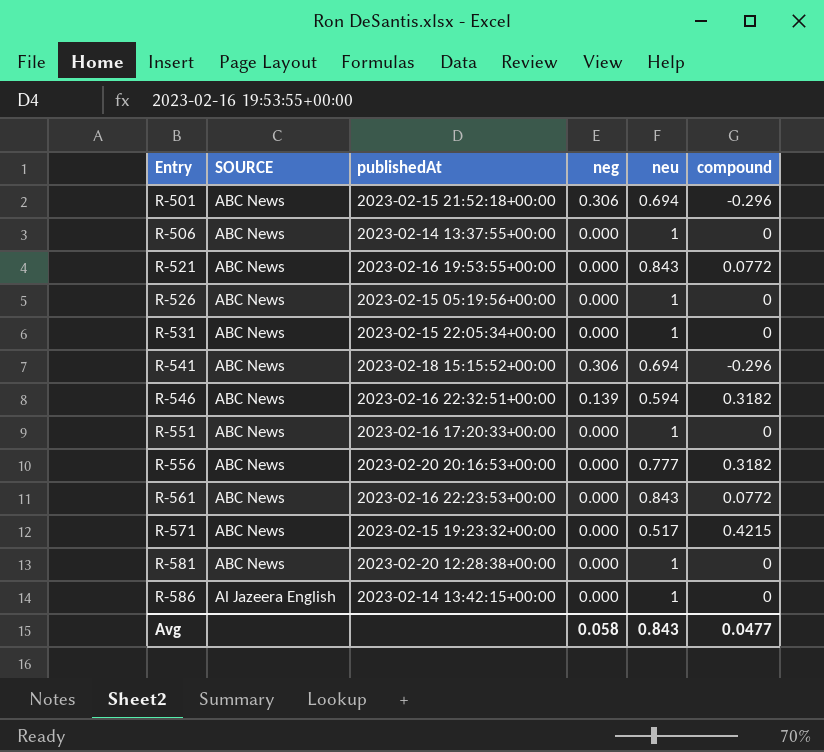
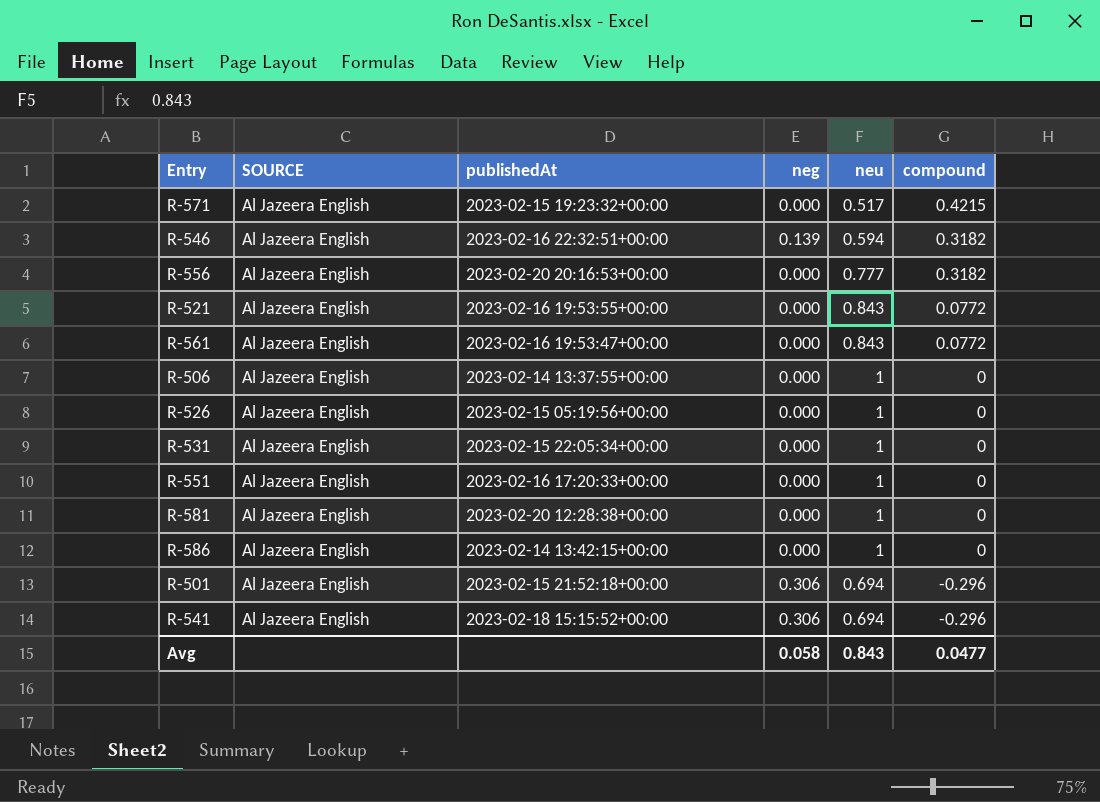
row order: Entry ascending -> compound descending
R-571 | SOURCE: ABC News -> Al Jazeera English
R-546 | SOURCE: ABC News -> Al Jazeera English
R-556 | SOURCE: ABC News -> Al Jazeera English
R-521 | SOURCE: ABC News -> Al Jazeera English
R-561 | SOURCE: ABC News -> Al Jazeera English
R-561 | publishedAt: 2023-02-16 22:23:53+00:00 -> 2023-02-16 19:53:47+00:00
R-506 | SOURCE: ABC News -> Al Jazeera English
R-526 | SOURCE: ABC News -> Al Jazeera English
R-531 | SOURCE: ABC News -> Al Jazeera English
R-551 | SOURCE: ABC News -> Al Jazeera English
R-581 | SOURCE: ABC News -> Al Jazeera English
R-501 | SOURCE: ABC News -> Al Jazeera English
R-541 | SOURCE: ABC News -> Al Jazeera English

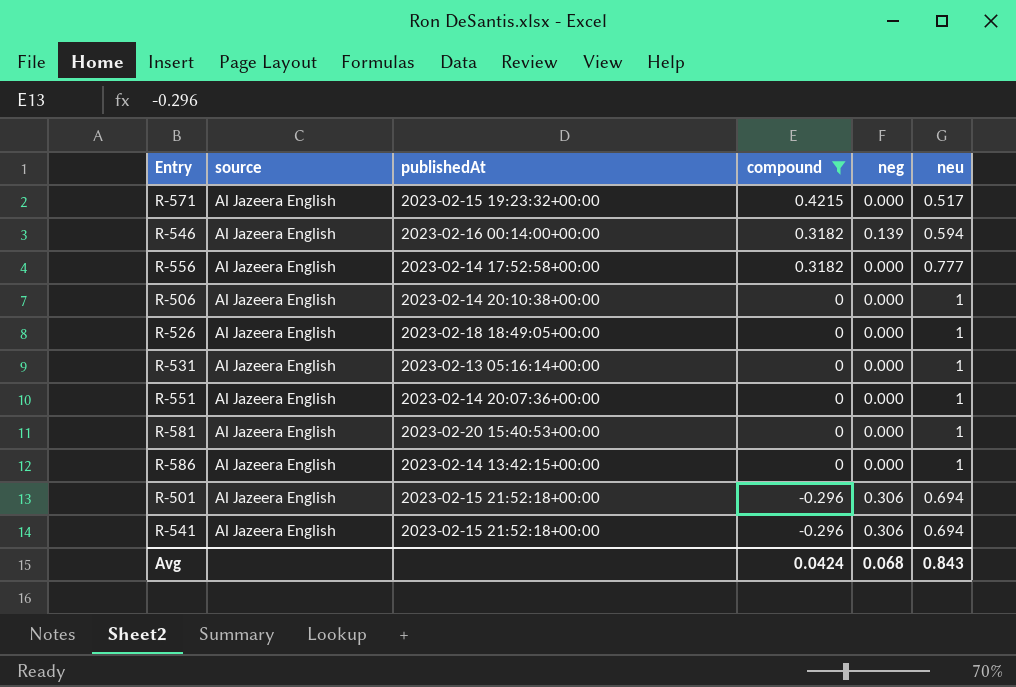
filter: none -> compound != 0.0772
column name: SOURCE -> source
column compound | position: 6 -> 4
R-546 | publishedAt: 2023-02-16 22:32:51+00:00 -> 2023-02-16 00:14:00+00:00
R-556 | publishedAt: 2023-02-20 20:16:53+00:00 -> 2023-02-14 17:52:58+00:00
R-506 | publishedAt: 2023-02-14 13:37:55+00:00 -> 2023-02-14 20:10:38+00:00
R-526 | publishedAt: 2023-02-15 05:19:56+00:00 -> 2023-02-18 18:49:05+00:00
R-531 | publishedAt: 2023-02-15 22:05:34+00:00 -> 2023-02-13 05:16:14+00:00
R-551 | publishedAt: 2023-02-16 17:20:33+00:00 -> 2023-02-14 20:07:36+00:00
R-581 | publishedAt: 2023-02-20 12:28:38+00:00 -> 2023-02-20 15:40:53+00:00
R-541 | publishedAt: 2023-02-18 15:15:52+00:00 -> 2023-02-15 21:52:18+00:00
Avg | compound: 0.0477 -> 0.0424
Avg | neg: 0.058 -> 0.068

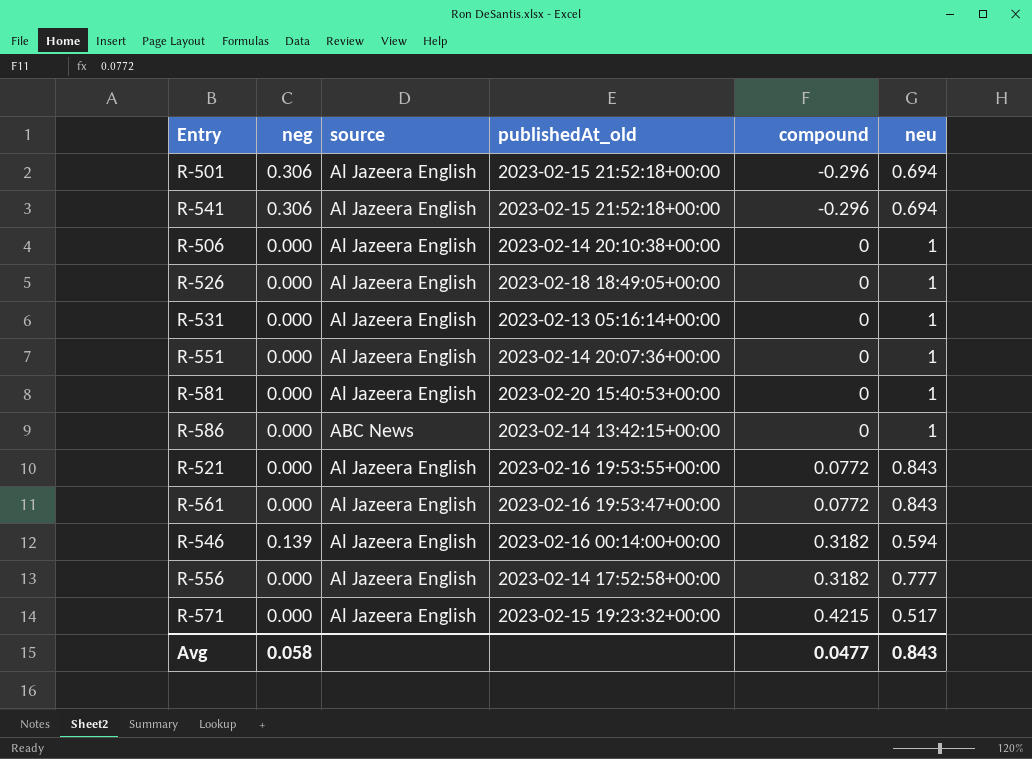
filter: compound != 0.0772 -> none
row order: compound descending -> compound ascending
column neg | position: 5 -> 2
column name: publishedAt -> publishedAt_old
R-586 | source: Al Jazeera English -> ABC News
Avg | neg: 0.068 -> 0.058
Avg | compound: 0.0424 -> 0.0477

